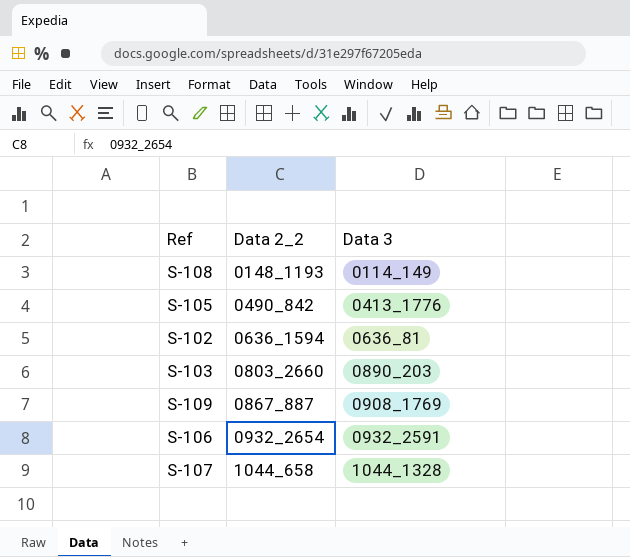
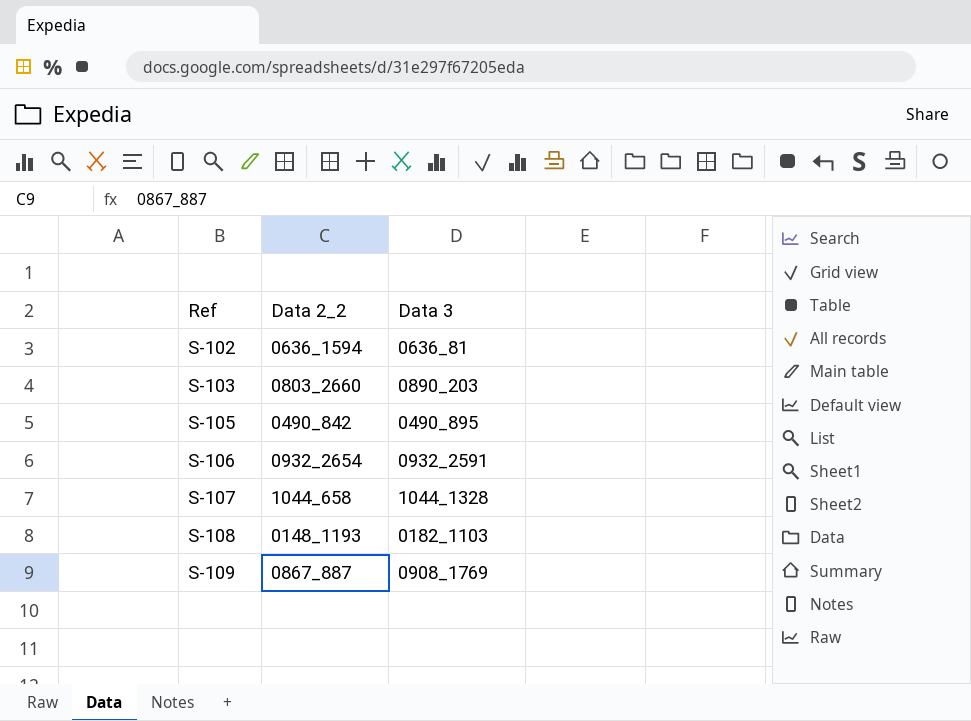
row order: Data 2_2 ascending -> Ref ascending
S-105 | Data 3: 0413_1776 -> 0490_895
S-108 | Data 3: 0114_149 -> 0182_1103

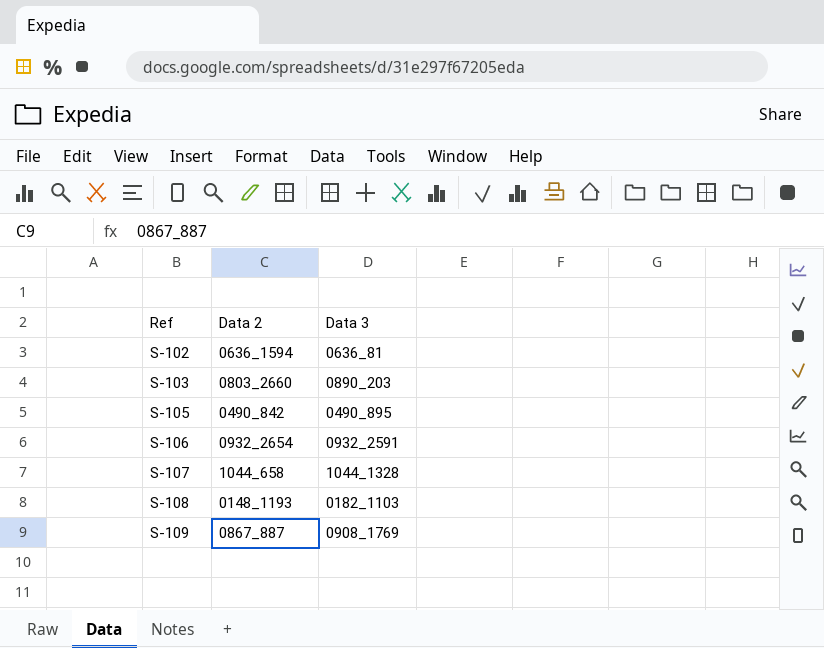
column name: Data 2_2 -> Data 2

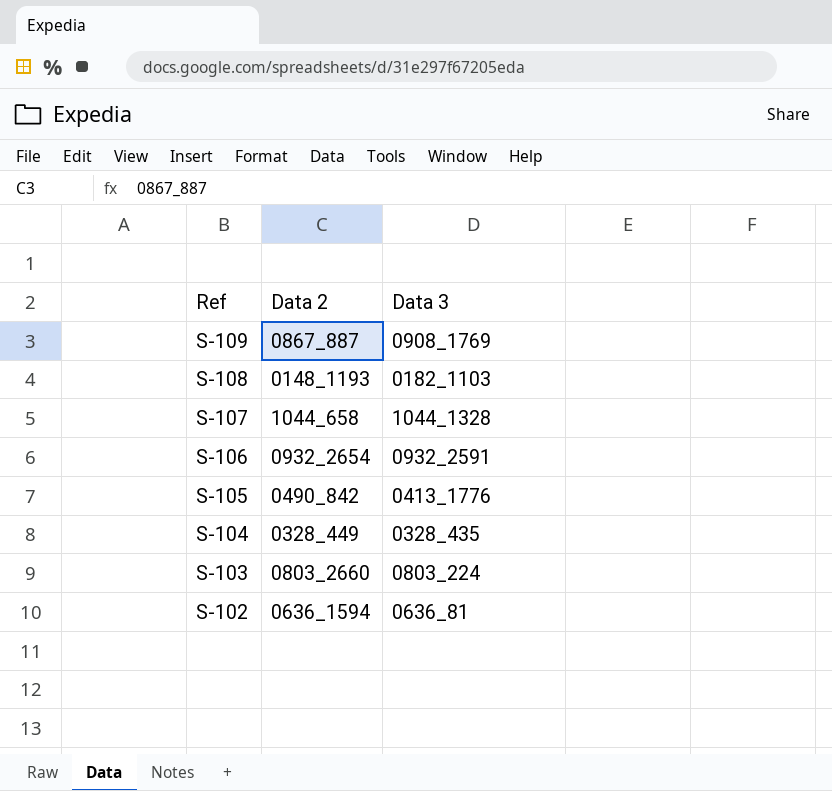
row order: Ref ascending -> Ref descending
S-105 | Data 3: 0490_895 -> 0413_1776
row S-104: none -> 0328_449 | 0328_435
S-103 | Data 3: 0890_203 -> 0803_224

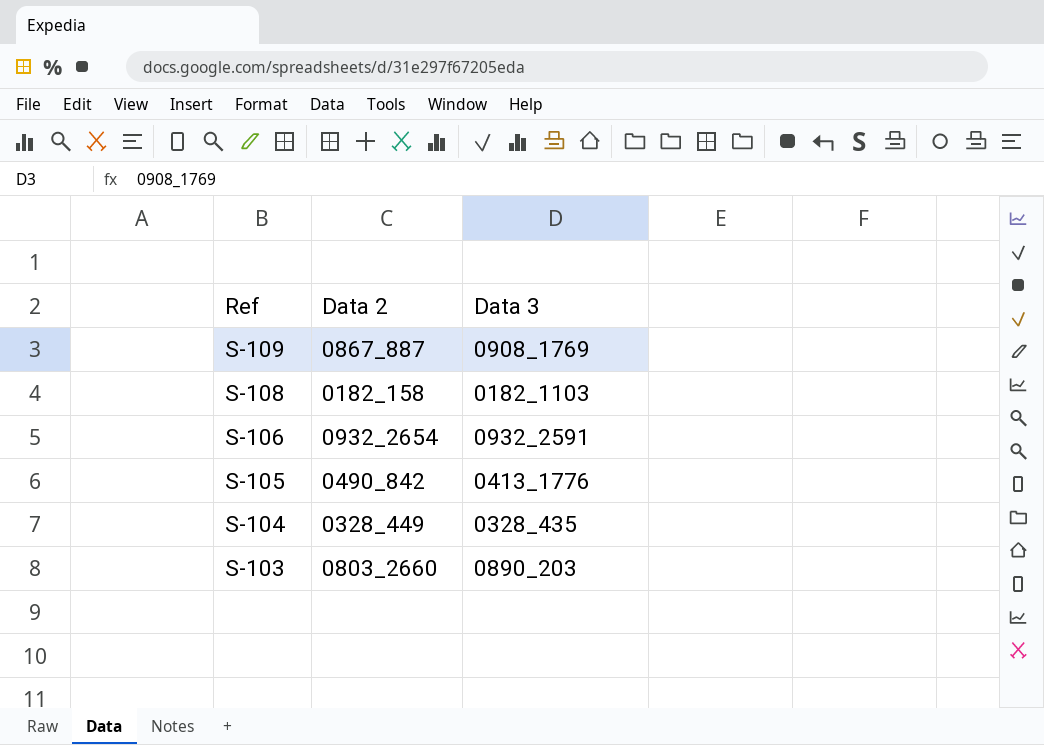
row S-107: 1044_658 | 1044_1328 -> none
row S-102: 0636_1594 | 0636_81 -> none
S-108 | Data 2: 0148_1193 -> 0182_158
S-103 | Data 3: 0803_224 -> 0890_203

